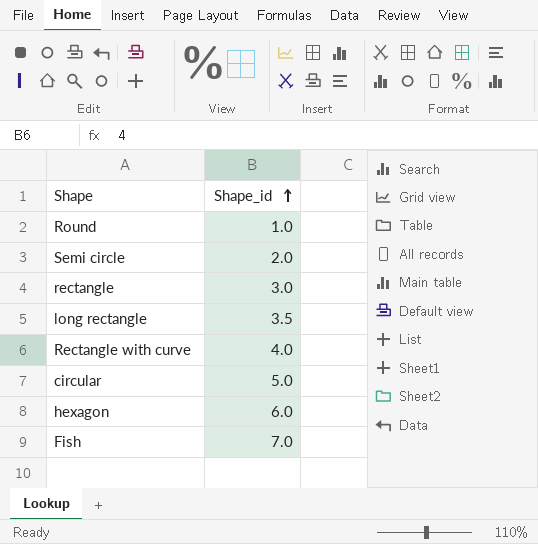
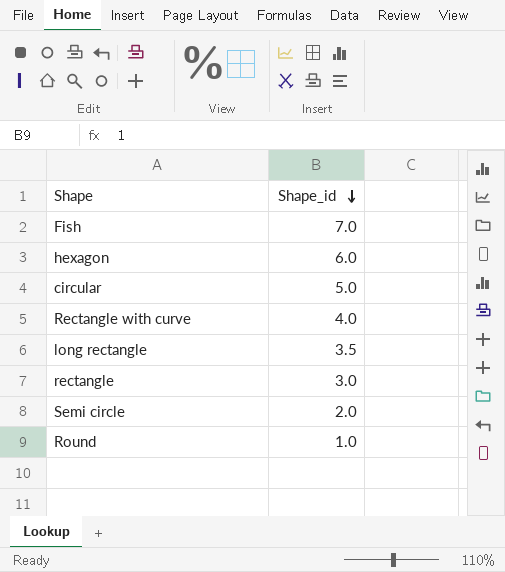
row order: Shape_id ascending -> Shape_id descending

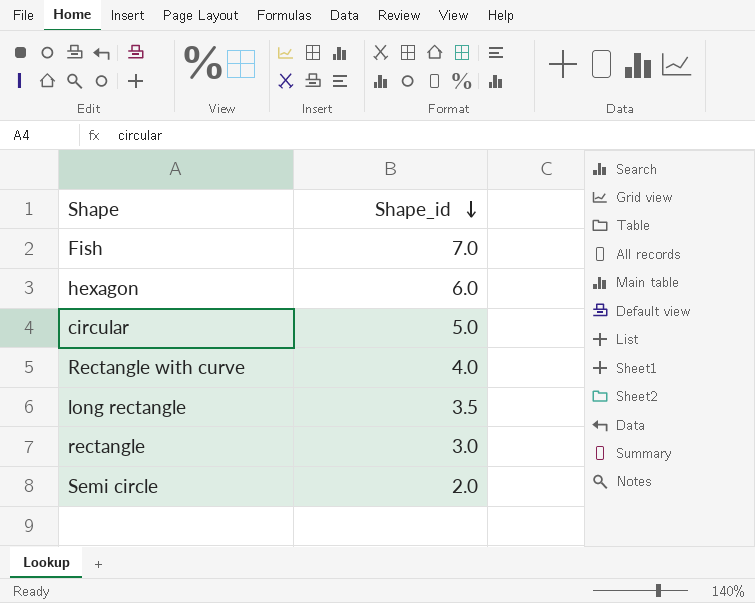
row Round: 1.0 -> none

